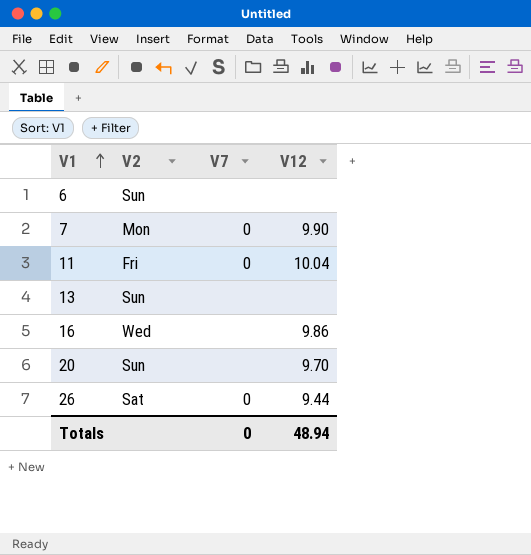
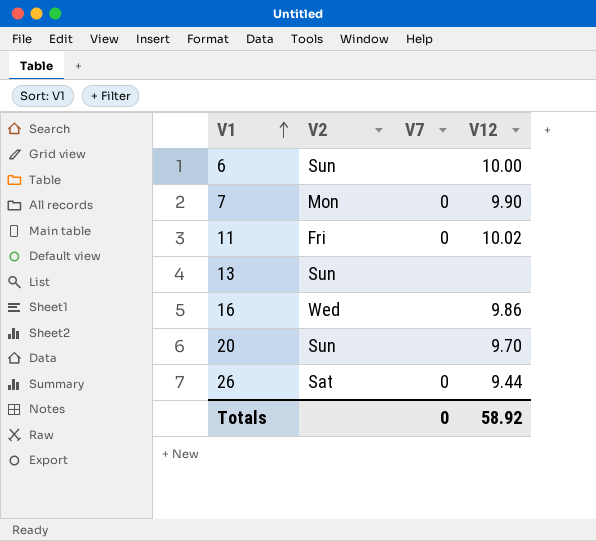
6 | V12: none -> 10.00
11 | V12: 10.04 -> 10.02
Totals | V12: 48.94 -> 58.92

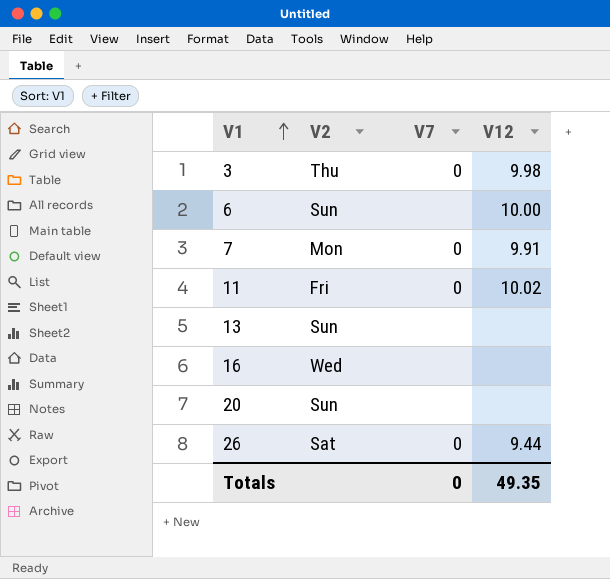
row 3: none -> Thu | 0 | 9.98
7 | V12: 9.90 -> 9.91
16 | V12: 9.86 -> none
20 | V12: 9.70 -> none
Totals | V12: 58.92 -> 49.35

